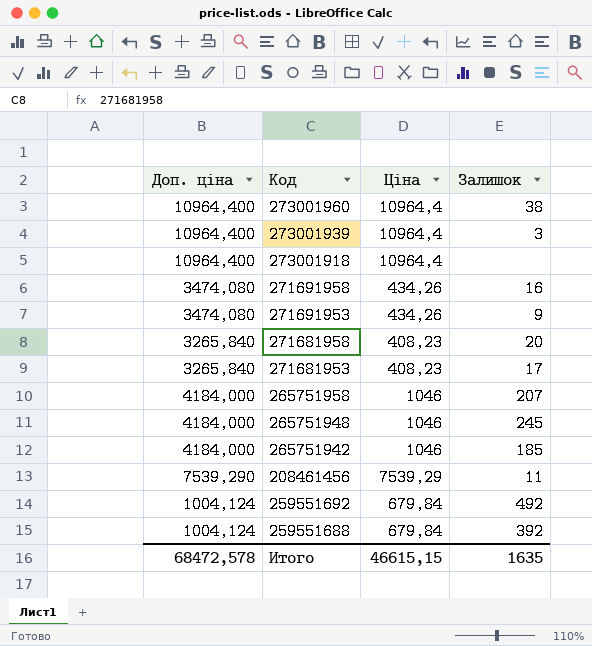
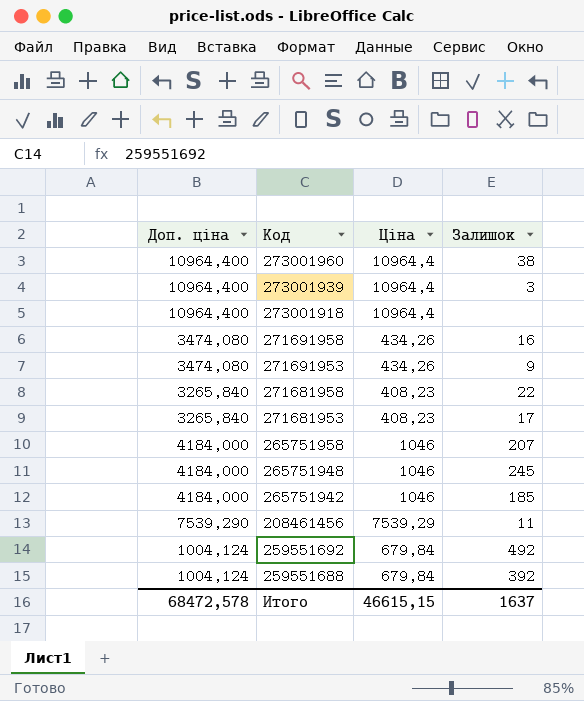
271681958 | Залишок: 20 -> 22
Итого | Залишок: 1635 -> 1637

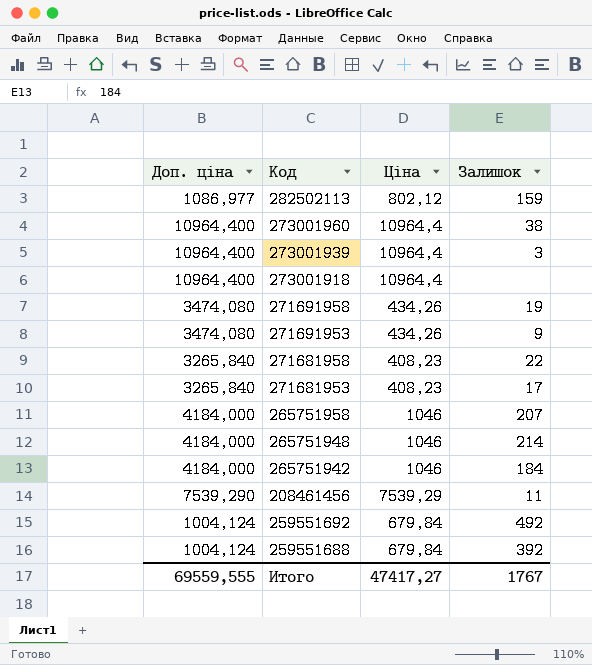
row 282502113: none -> 1086,977 | 802,12 | 159
271691958 | Залишок: 16 -> 19
265751948 | Залишок: 245 -> 214
265751942 | Залишок: 185 -> 184
Итого | Доп. ціна: 68472,578 -> 69559,555
Итого | Ціна: 46615,15 -> 47417,27
Итого | Залишок: 1637 -> 1767

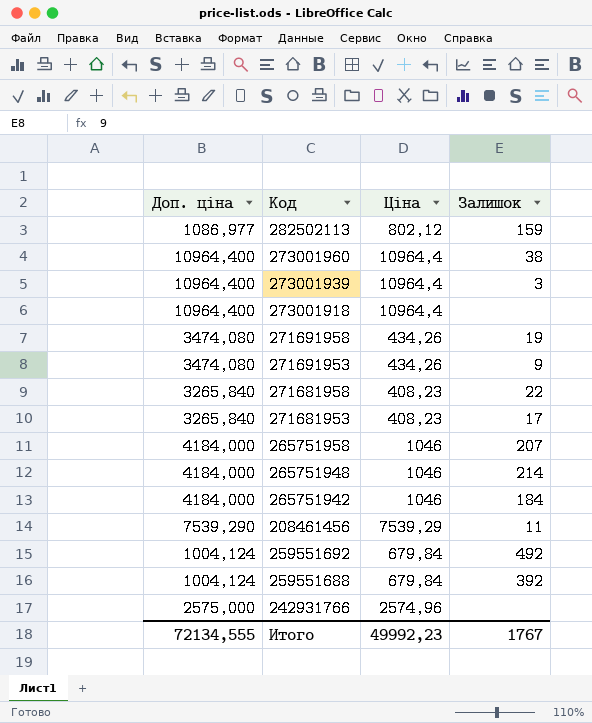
row 242931766: none -> 2575,000 | 2574,96 | none
Итого | Доп. ціна: 69559,555 -> 72134,555
Итого | Ціна: 47417,27 -> 49992,23

